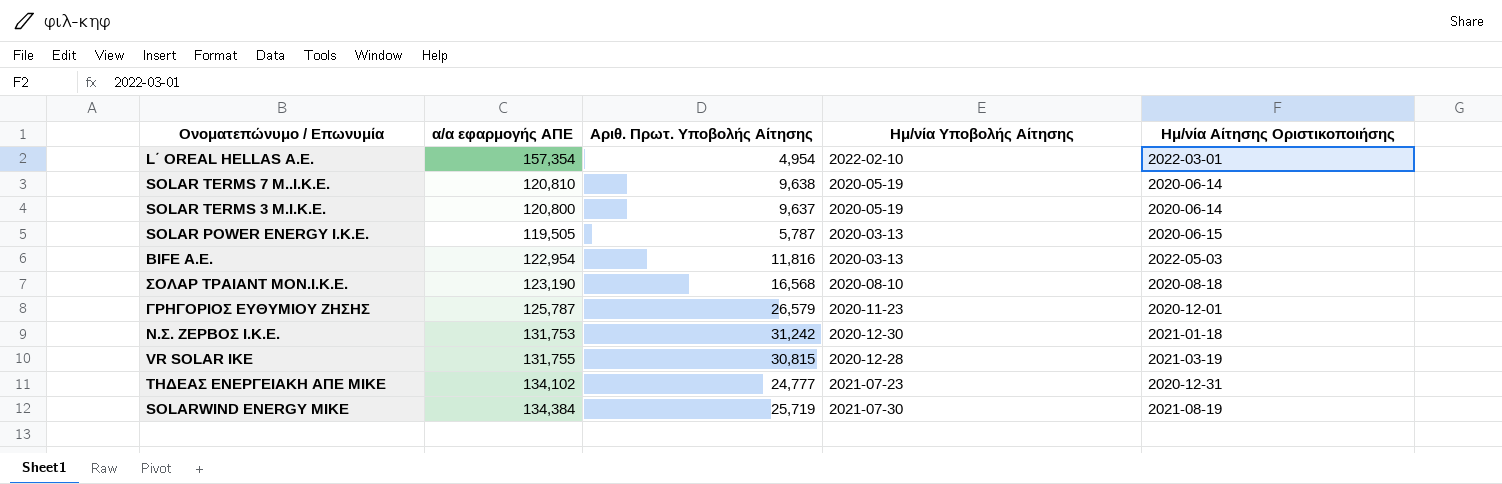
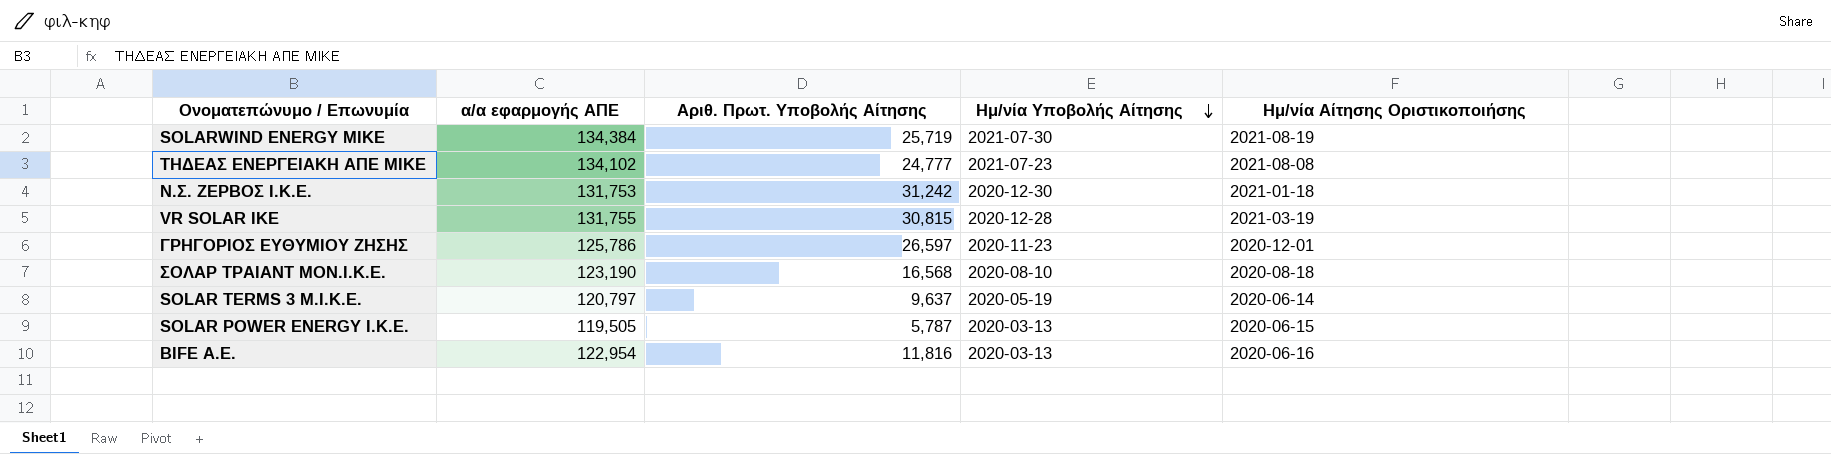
row order: none -> Ημ/νία Υποβολής Αίτησης descending
row L΄ ΟREAL HELLAS A.E.: 157,354 | 4,954 | 2022-02-10 | 2022-03-01 -> none
row SOLAR TERMS 7 M..I.K.E.: 120,810 | 9,638 | 2020-05-19 | 2020-06-14 -> none
ΤΗΔΕΑΣ ΕΝΕΡΓΕΙΑΚΗ ΑΠΕ ΜΙΚΕ | Ημ/νία Αίτησης Οριστικοποιήσης: 2020-12-31 -> 2021-08-08
ΓΡΗΓΟΡΙΟΣ ΕΥΘΥΜΙΟΥ ΖΗΣΗΣ | α/α εφαρμογής ΑΠΕ: 125,787 -> 125,786
ΓΡΗΓΟΡΙΟΣ ΕΥΘΥΜΙΟΥ ΖΗΣΗΣ | Αριθ. Πρωτ. Υποβολής Αίτησης: 26,579 -> 26,597
SOLAR TERMS 3 Μ.Ι.Κ.Ε. | α/α εφαρμογής ΑΠΕ: 120,800 -> 120,797
BIFE A.E. | Ημ/νία Αίτησης Οριστικοποιήσης: 2022-05-03 -> 2020-06-16

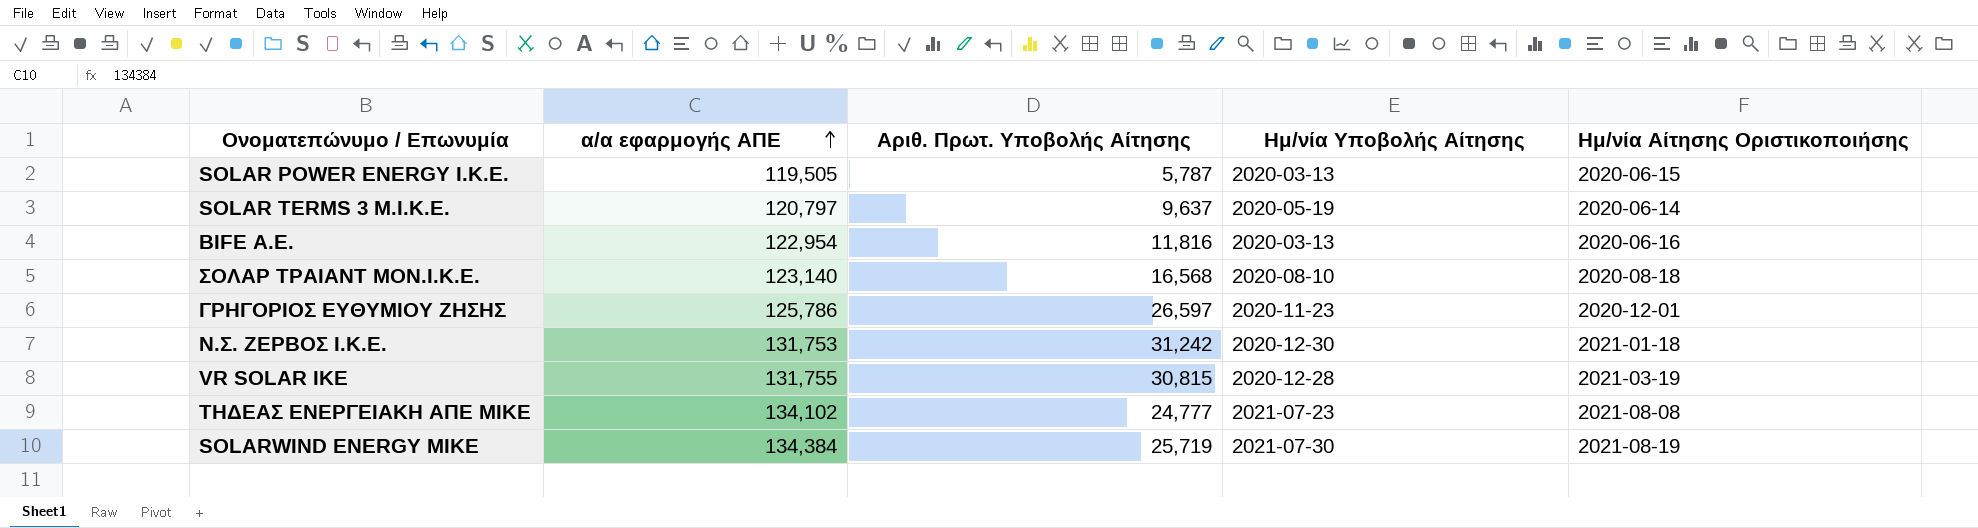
row order: Ημ/νία Υποβολής Αίτησης descending -> α/α εφαρμογής ΑΠΕ ascending
ΣΟΛΑΡ ΤΡΑΙΑΝΤ ΜΟΝ.Ι.Κ.Ε. | α/α εφαρμογής ΑΠΕ: 123,190 -> 123,140

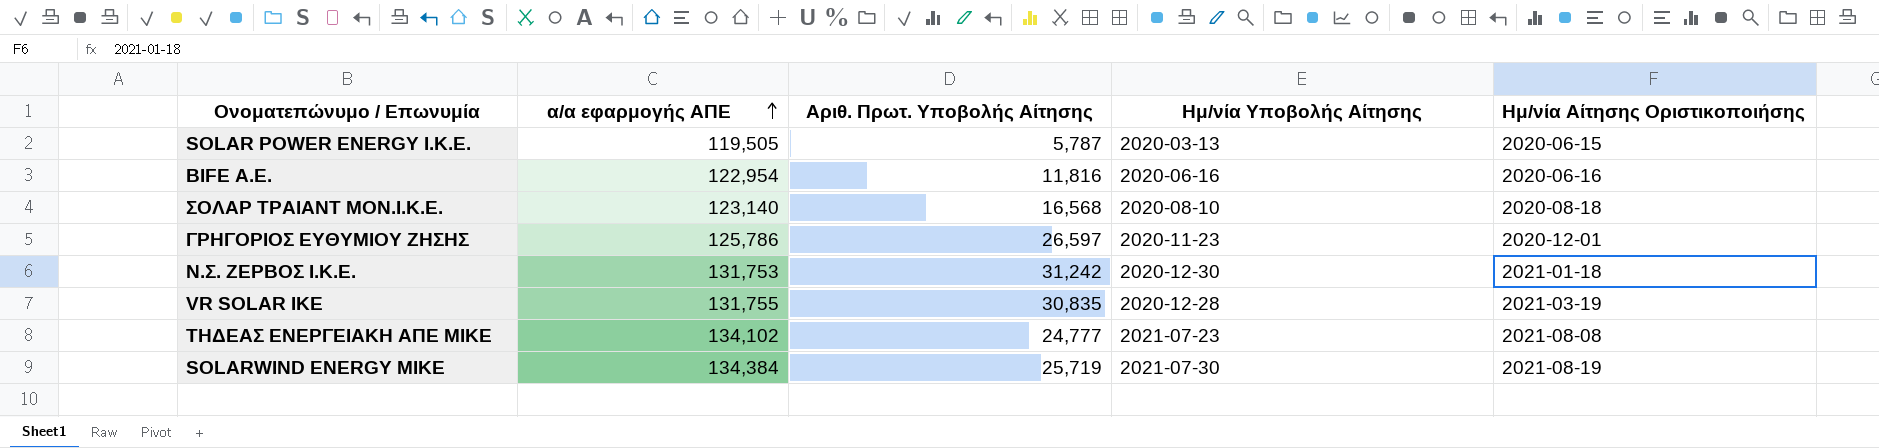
row SOLAR TERMS 3 Μ.Ι.Κ.Ε.: 120,797 | 9,637 | 2020-05-19 | 2020-06-14 -> none
BIFE A.E. | Ημ/νία Υποβολής Αίτησης: 2020-03-13 -> 2020-06-16
VR SOLAR ΙΚΕ | Αριθ. Πρωτ. Υποβολής Αίτησης: 30,815 -> 30,835

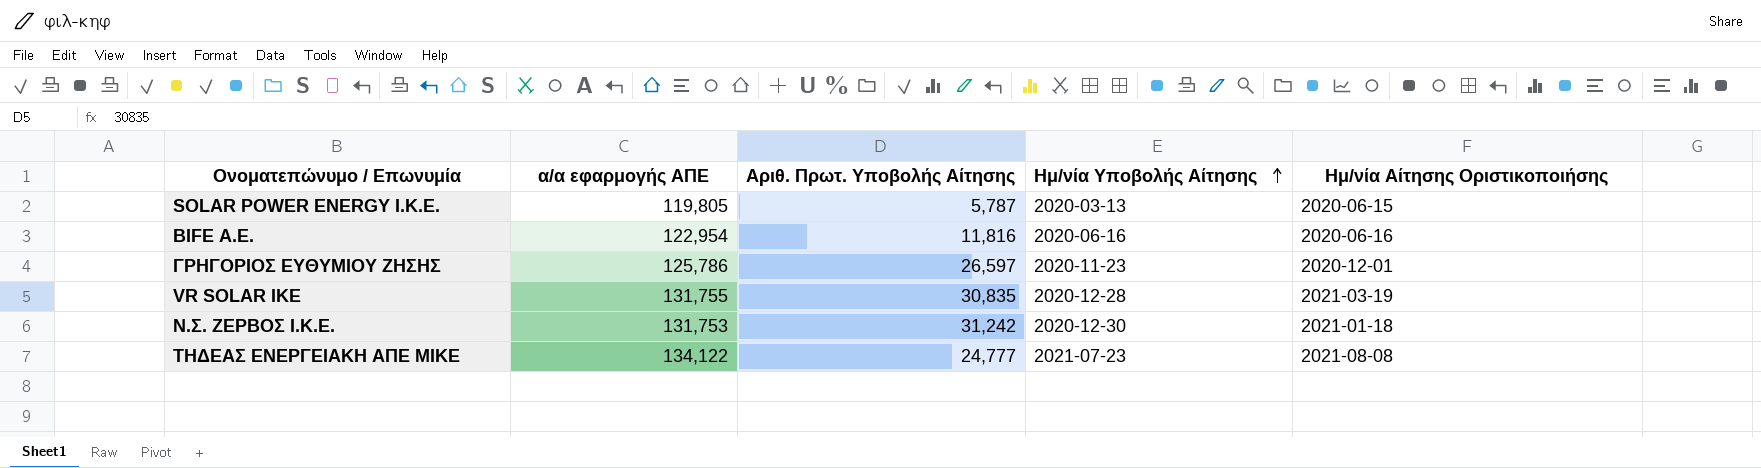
row order: α/α εφαρμογής ΑΠΕ ascending -> Ημ/νία Υποβολής Αίτησης ascending
row ΣΟΛΑΡ ΤΡΑΙΑΝΤ ΜΟΝ.Ι.Κ.Ε.: 123,140 | 16,568 | 2020-08-10 | 2020-08-18 -> none
row SOLARWIND ENERGY MIKE: 134,384 | 25,719 | 2021-07-30 | 2021-08-19 -> none
SOLAR POWER ENERGY I.K.E. | α/α εφαρμογής ΑΠΕ: 119,505 -> 119,805
ΤΗΔΕΑΣ ΕΝΕΡΓΕΙΑΚΗ ΑΠΕ ΜΙΚΕ | α/α εφαρμογής ΑΠΕ: 134,102 -> 134,122

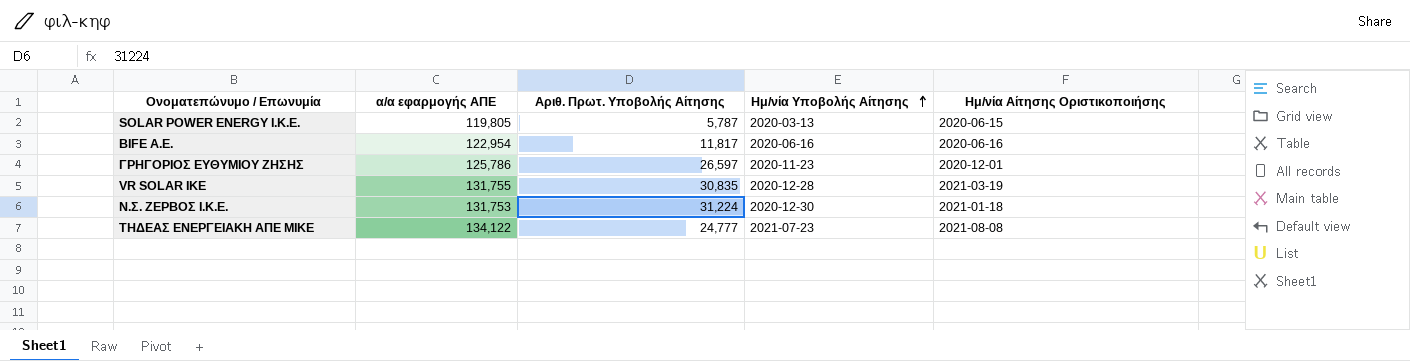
BIFE A.E. | Αριθ. Πρωτ. Υποβολής Αίτησης: 11,816 -> 11,817
Ν.Σ. ΖΕΡΒΟΣ Ι.Κ.Ε. | Αριθ. Πρωτ. Υποβολής Αίτησης: 31,242 -> 31,224

